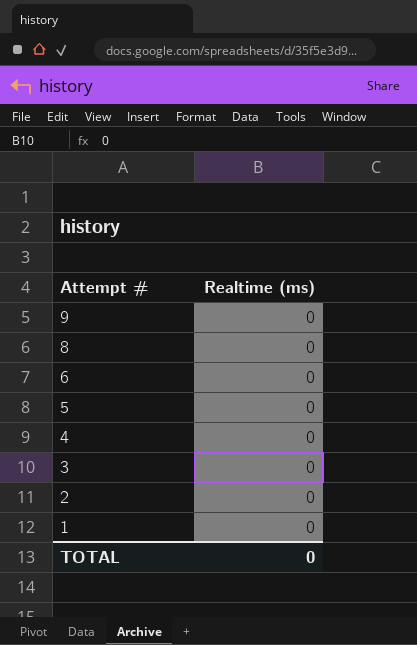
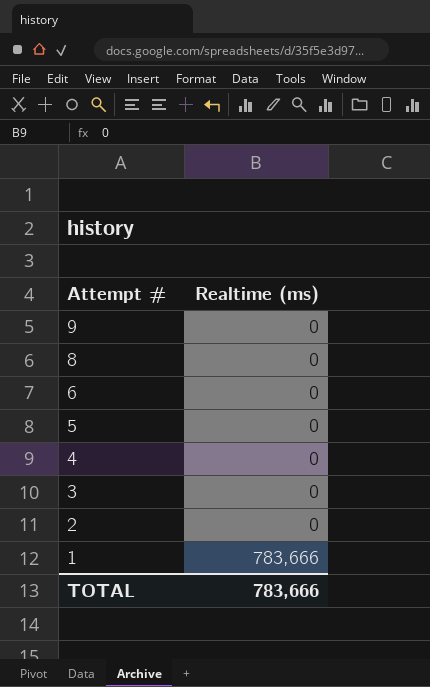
1 | Realtime (ms): 0 -> 783,666
TOTAL | Realtime (ms): 0 -> 783,666

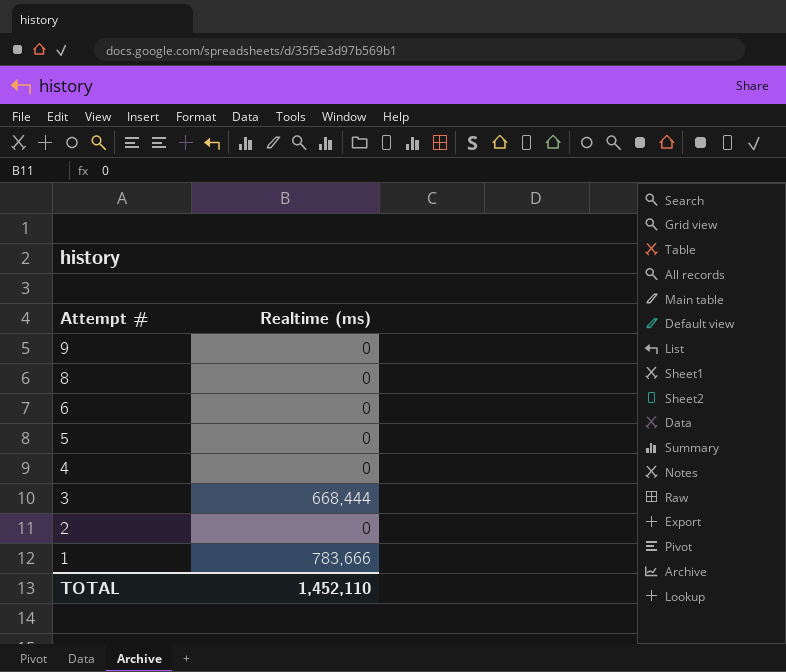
3 | Realtime (ms): 0 -> 668,444
TOTAL | Realtime (ms): 783,666 -> 1,452,110

